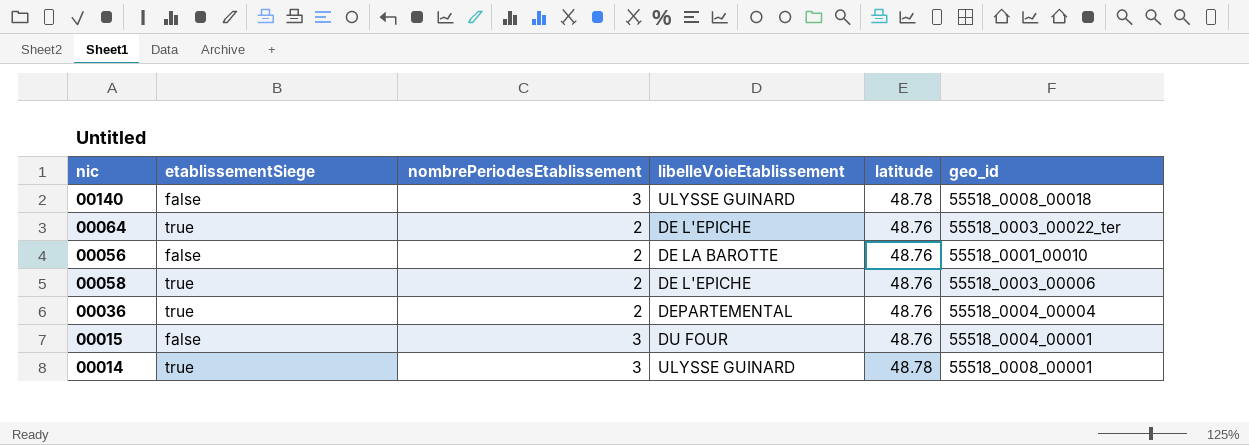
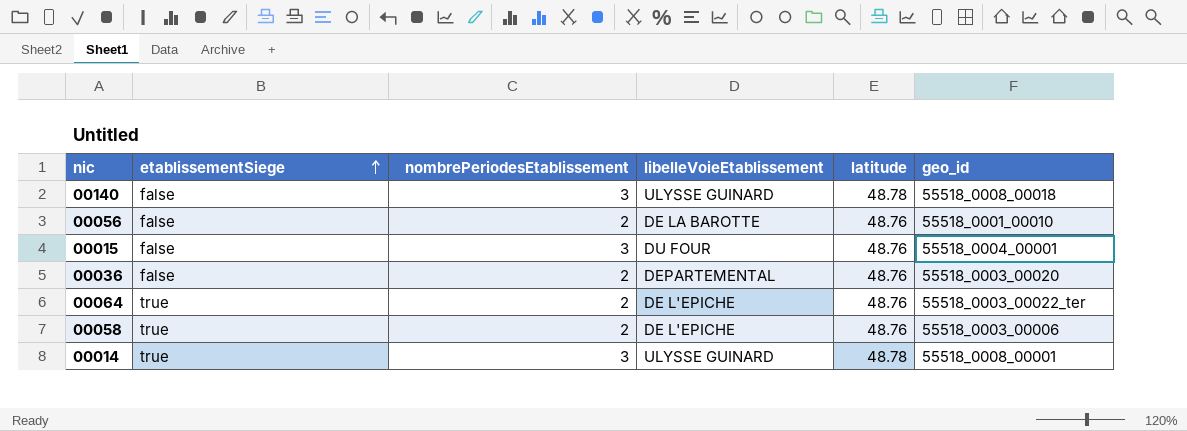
row order: none -> etablissementSiege ascending
00036 | etablissementSiege: true -> false
00036 | geo_id: 55518_0004_00004 -> 55518_0003_00020

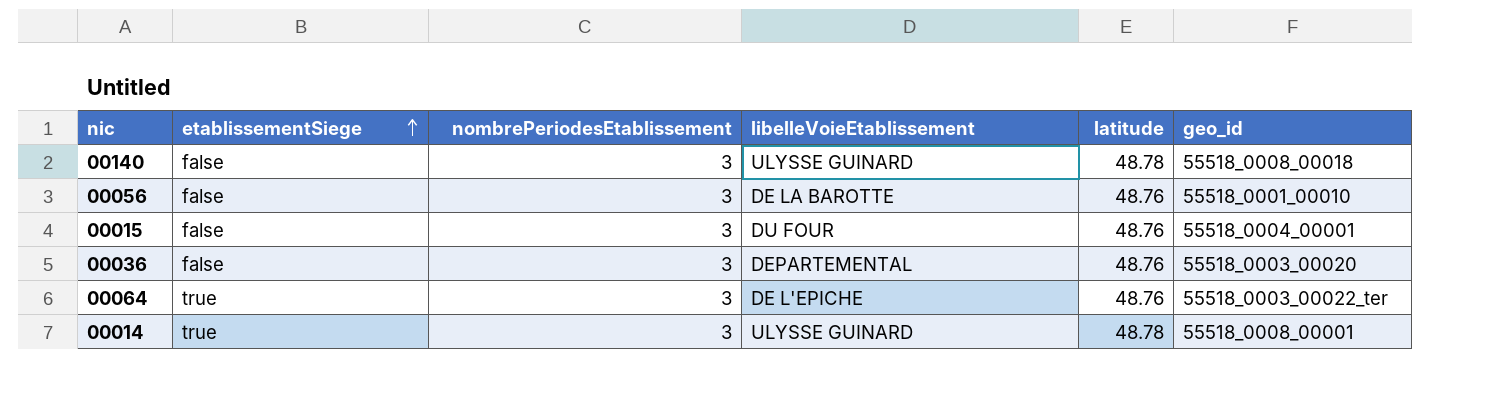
row 00058: true | 2 | DE L'EPICHE | 48.76 | 55518_0003_00006 -> none
00056 | nombrePeriodesEtablissement: 2 -> 3
00036 | nombrePeriodesEtablissement: 2 -> 3
00064 | nombrePeriodesEtablissement: 2 -> 3

